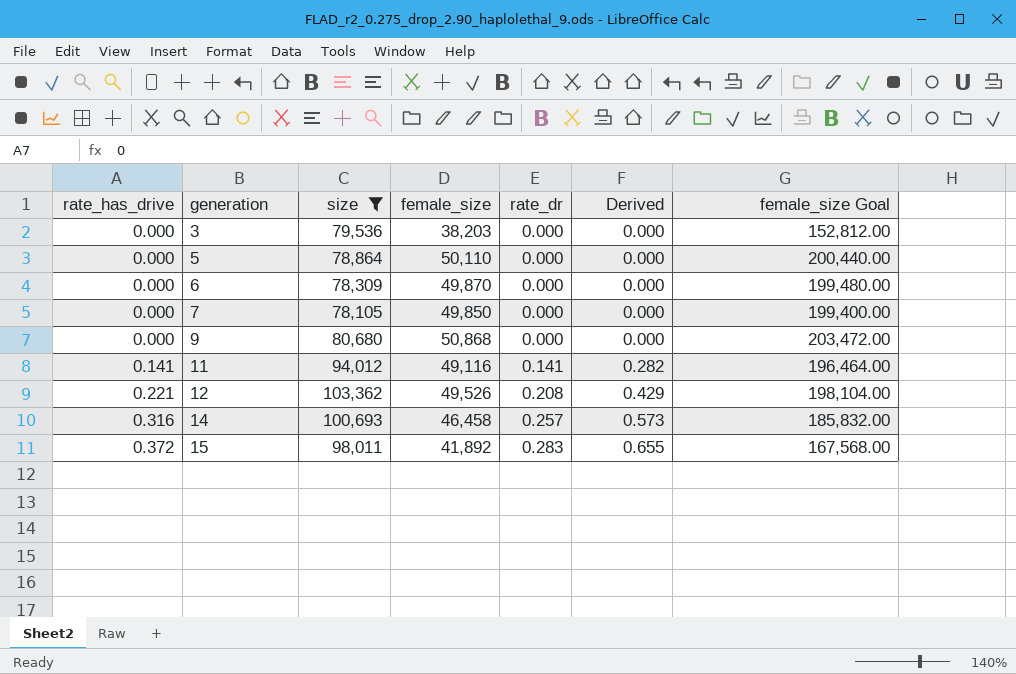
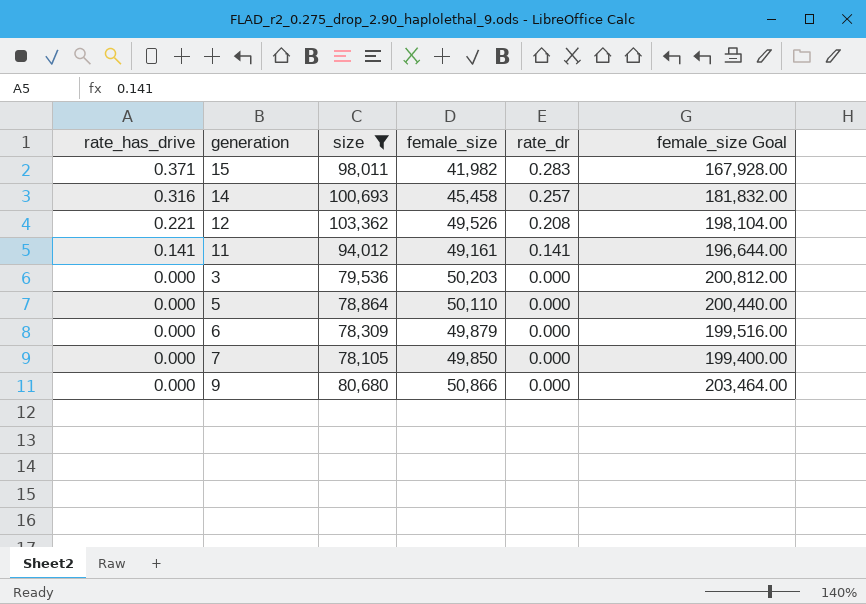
row order: rate_has_drive ascending -> rate_has_drive descending
column Derived | formula: [rate_has_drive] + [rate_dr] -> none
15 | rate_has_drive: 0.372 -> 0.371
15 | female_size: 41,892 -> 41,982
15 | female_size Goal: 167,568.00 -> 167,928.00
14 | female_size: 46,458 -> 45,458
14 | female_size Goal: 185,832.00 -> 181,832.00
11 | female_size: 49,116 -> 49,161
11 | female_size Goal: 196,464.00 -> 196,644.00
3 | female_size: 38,203 -> 50,203
3 | female_size Goal: 152,812.00 -> 200,812.00
6 | female_size: 49,870 -> 49,879
6 | female_size Goal: 199,480.00 -> 199,516.00
9 | female_size: 50,868 -> 50,866
9 | female_size Goal: 203,472.00 -> 203,464.00

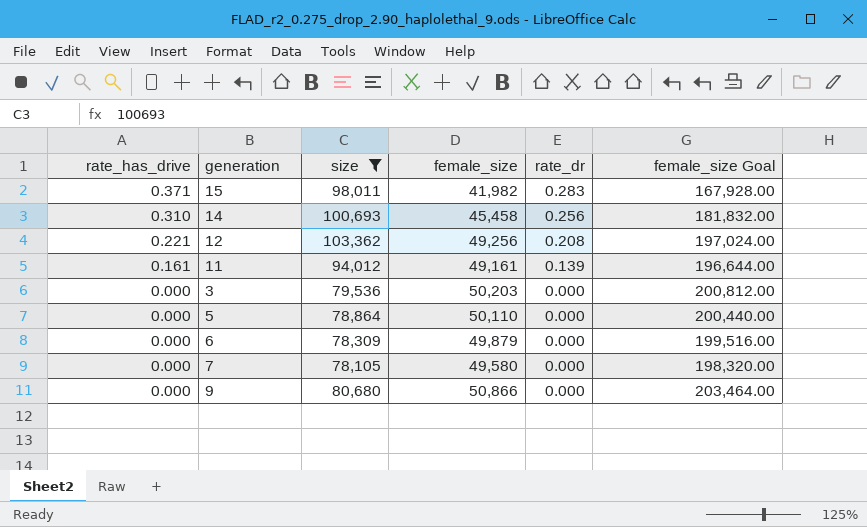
14 | rate_has_drive: 0.316 -> 0.310
14 | rate_dr: 0.257 -> 0.256
12 | female_size: 49,526 -> 49,256
12 | female_size Goal: 198,104.00 -> 197,024.00
11 | rate_has_drive: 0.141 -> 0.161
11 | rate_dr: 0.141 -> 0.139
7 | female_size: 49,850 -> 49,580
7 | female_size Goal: 199,400.00 -> 198,320.00

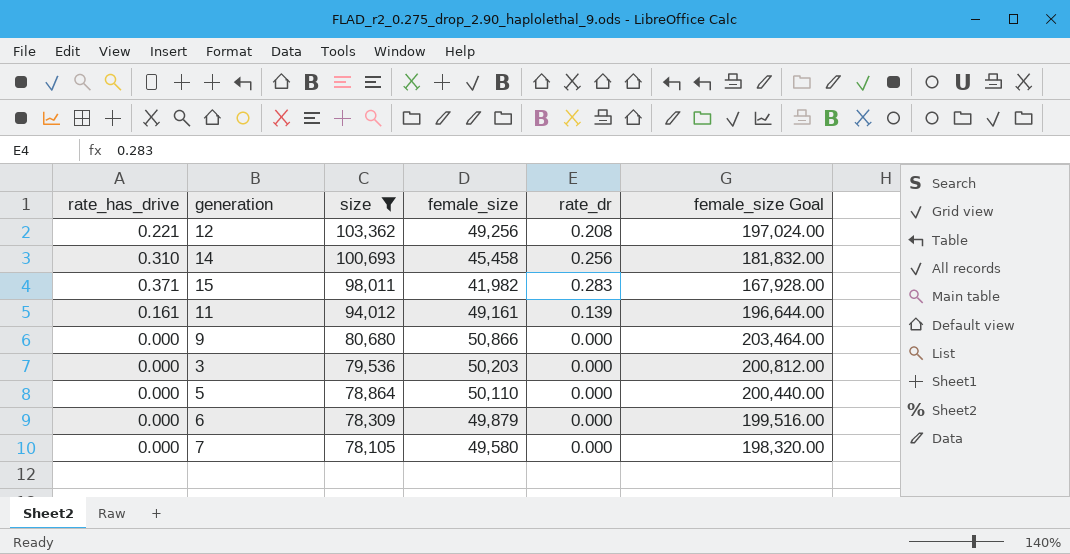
row order: rate_has_drive descending -> size descending

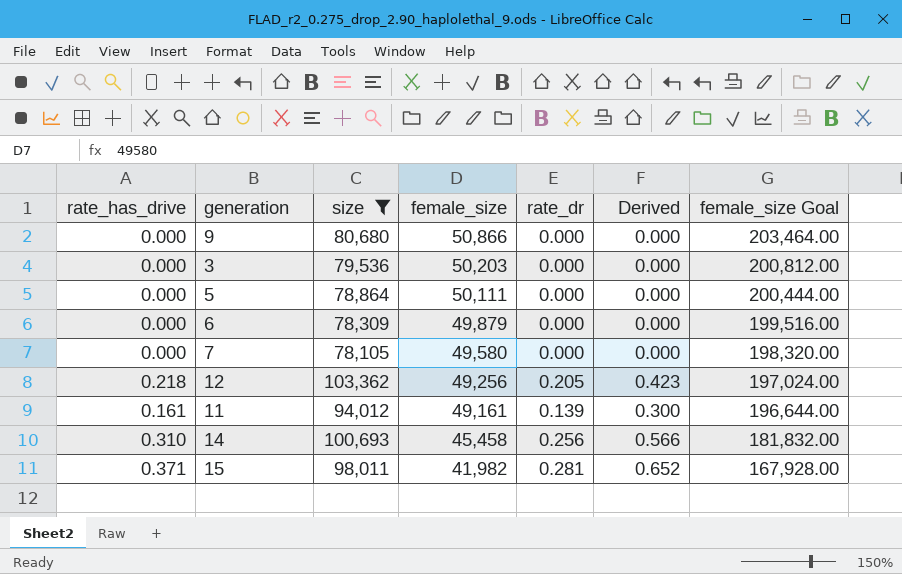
row order: size descending -> female_size descending
column Derived | formula: none -> [rate_has_drive] + [rate_dr]
5 | female_size: 50,110 -> 50,111
5 | female_size Goal: 200,440.00 -> 200,444.00
12 | rate_has_drive: 0.221 -> 0.218
12 | rate_dr: 0.208 -> 0.205
15 | rate_dr: 0.283 -> 0.281

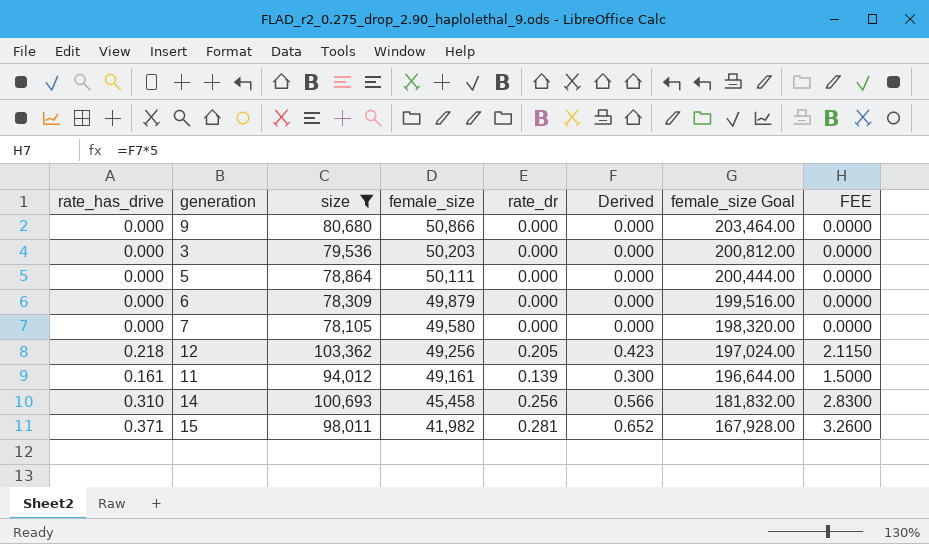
column FEE | formula: none -> [Derived] * 5

